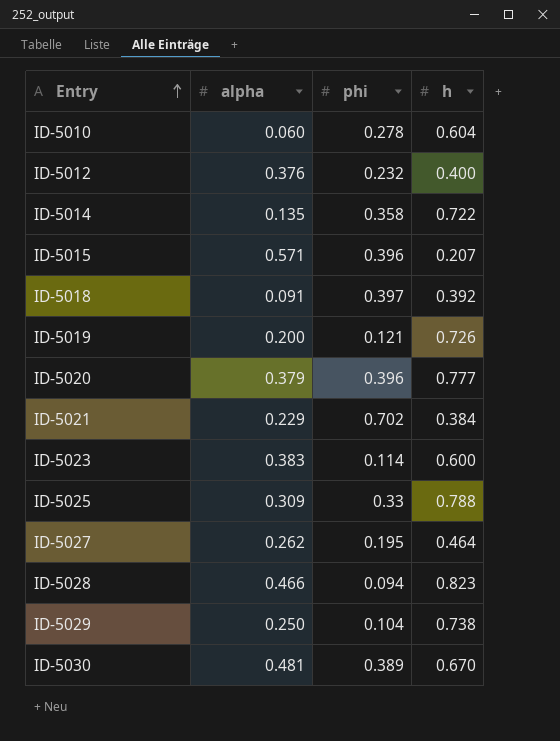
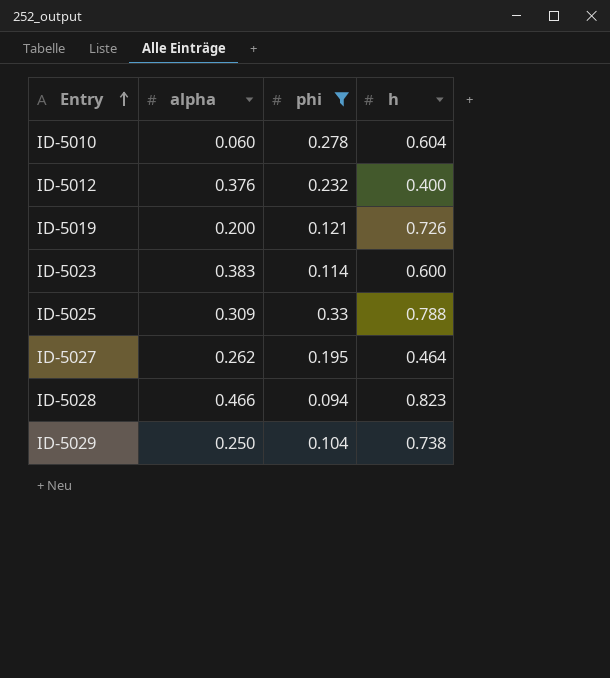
filter: none -> phi <= 0.33

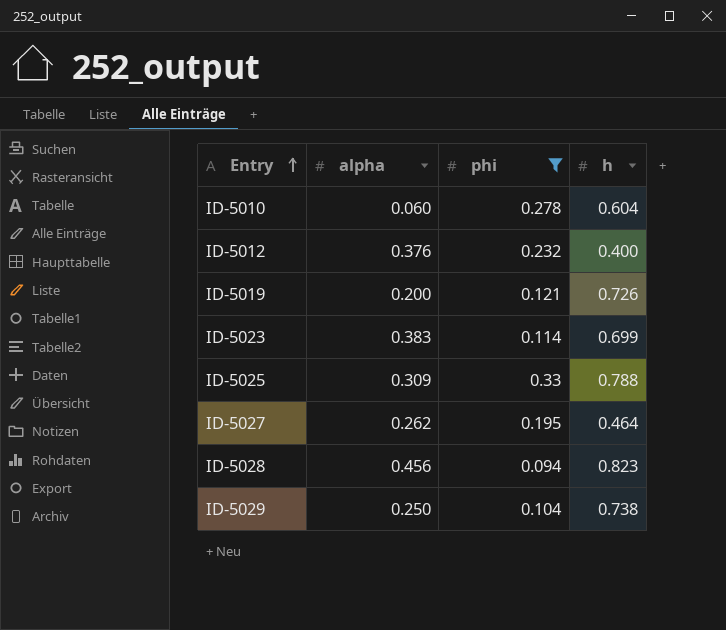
ID-5023 | h: 0.600 -> 0.699
ID-5028 | alpha: 0.466 -> 0.456

